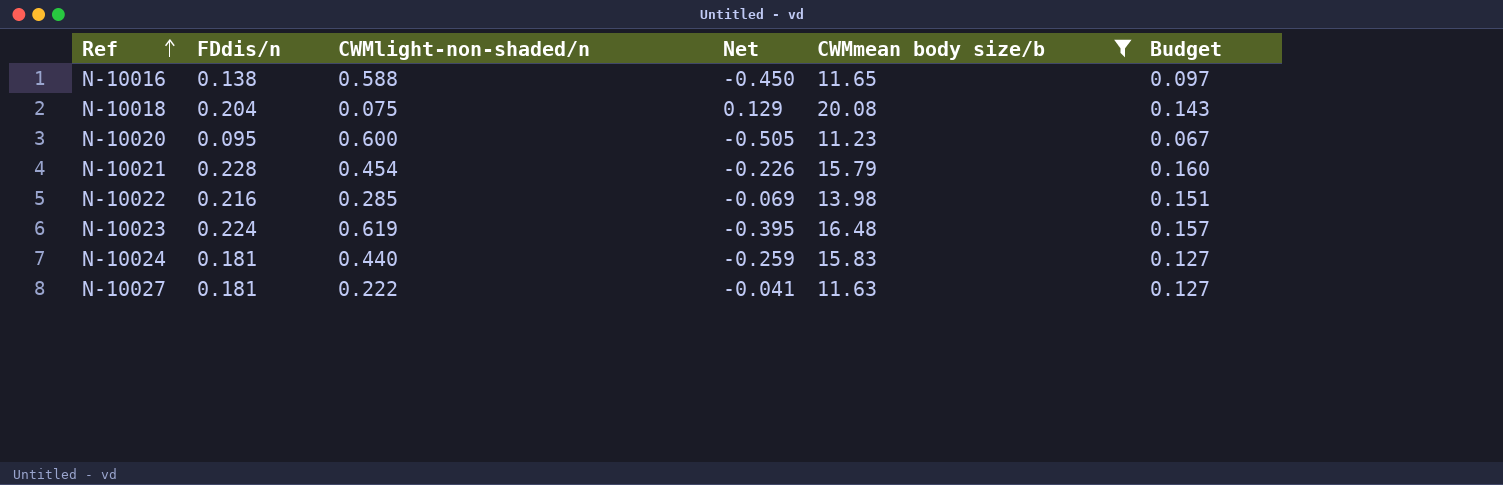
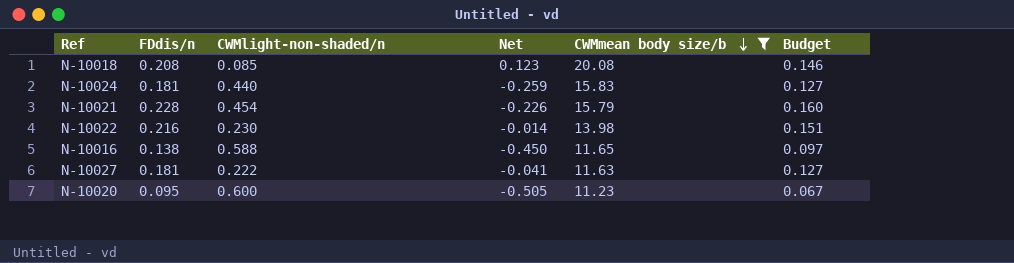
row order: Ref ascending -> CWMmean body size/b descending
row N-10023: 0.224 | 0.619 | -0.395 | 16.48 | 0.157 -> none
N-10018 | FDdis/n: 0.204 -> 0.208
N-10018 | CWMlight-non-shaded/n: 0.075 -> 0.085
N-10018 | Net: 0.129 -> 0.123
N-10018 | Budget: 0.143 -> 0.146
N-10022 | CWMlight-non-shaded/n: 0.285 -> 0.230
N-10022 | Net: -0.069 -> -0.014

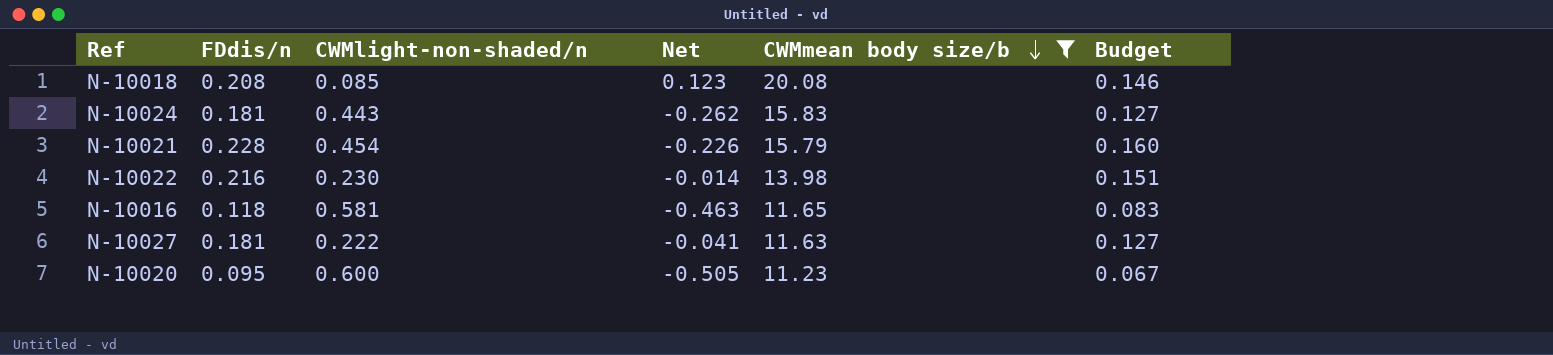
N-10024 | CWMlight-non-shaded/n: 0.440 -> 0.443
N-10024 | Net: -0.259 -> -0.262
N-10016 | FDdis/n: 0.138 -> 0.118
N-10016 | CWMlight-non-shaded/n: 0.588 -> 0.581
N-10016 | Net: -0.450 -> -0.463
N-10016 | Budget: 0.097 -> 0.083

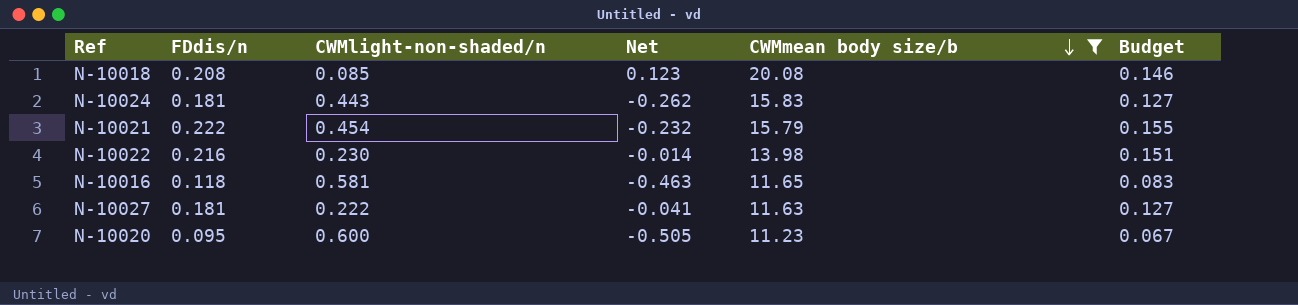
N-10021 | FDdis/n: 0.228 -> 0.222
N-10021 | Net: -0.226 -> -0.232
N-10021 | Budget: 0.160 -> 0.155

